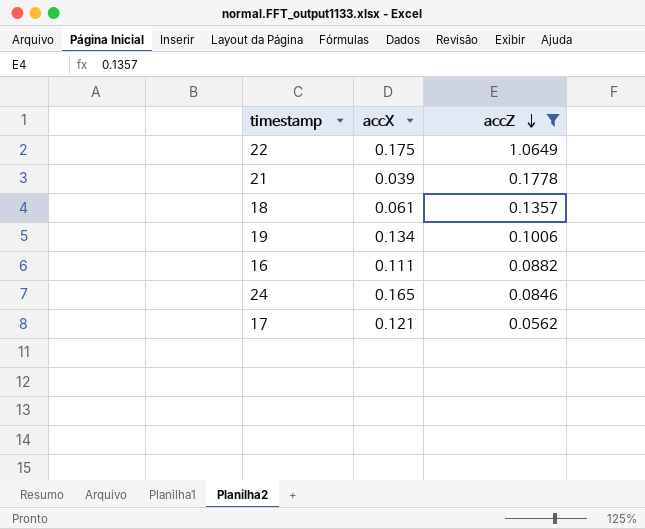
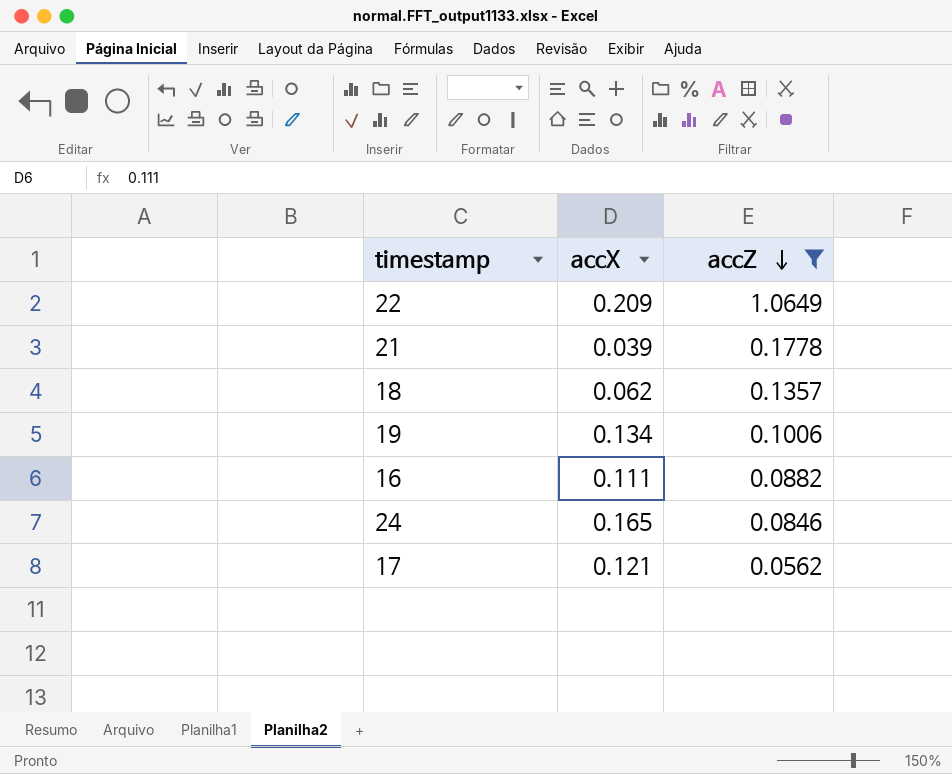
22 | accX: 0.175 -> 0.209
18 | accX: 0.061 -> 0.062

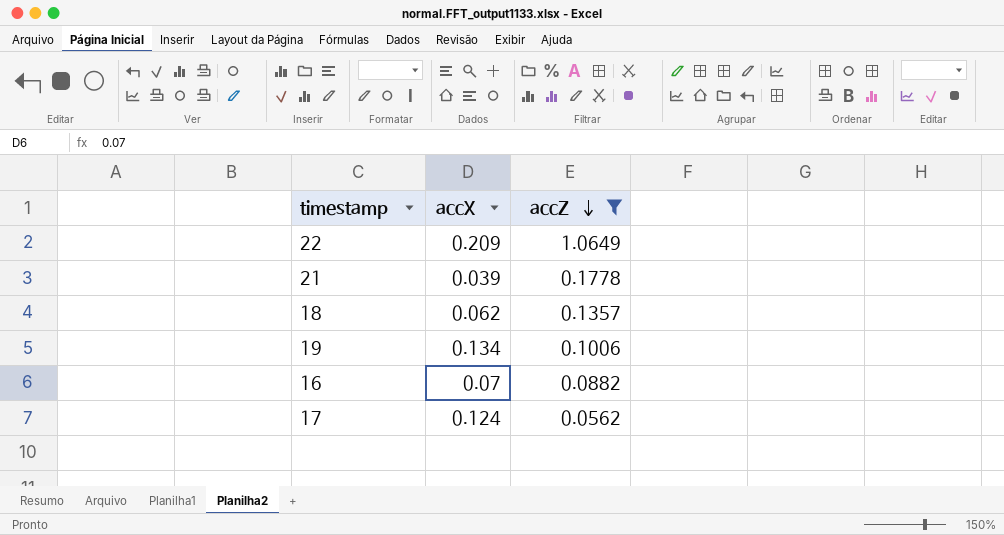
row 24: 0.165 | 0.0846 -> none
16 | accX: 0.111 -> 0.07
17 | accX: 0.121 -> 0.124

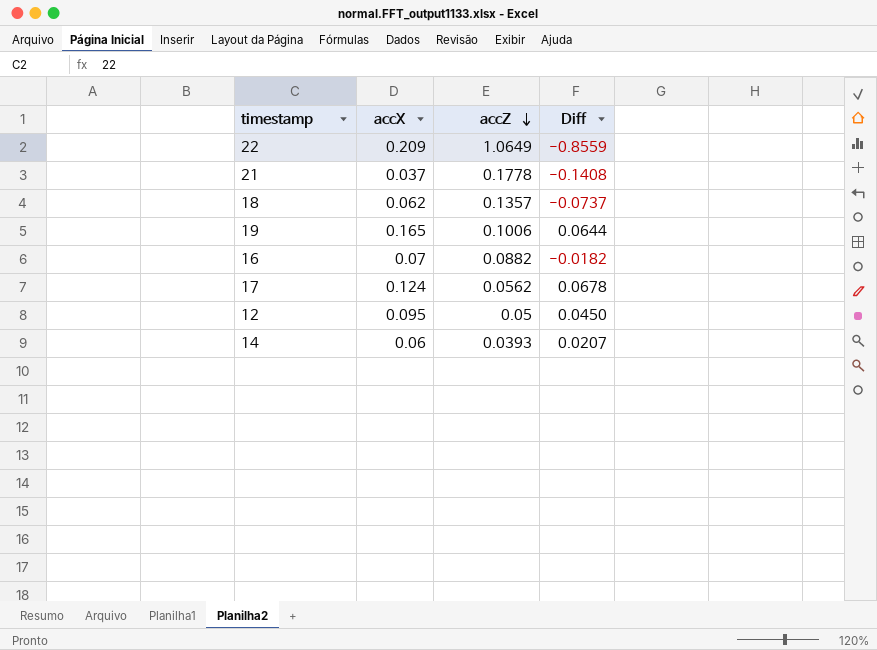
filter: accZ >= 0.0562 -> none
column Diff | formula: none -> [accX] - [accZ]
21 | accX: 0.039 -> 0.037
19 | accX: 0.134 -> 0.165

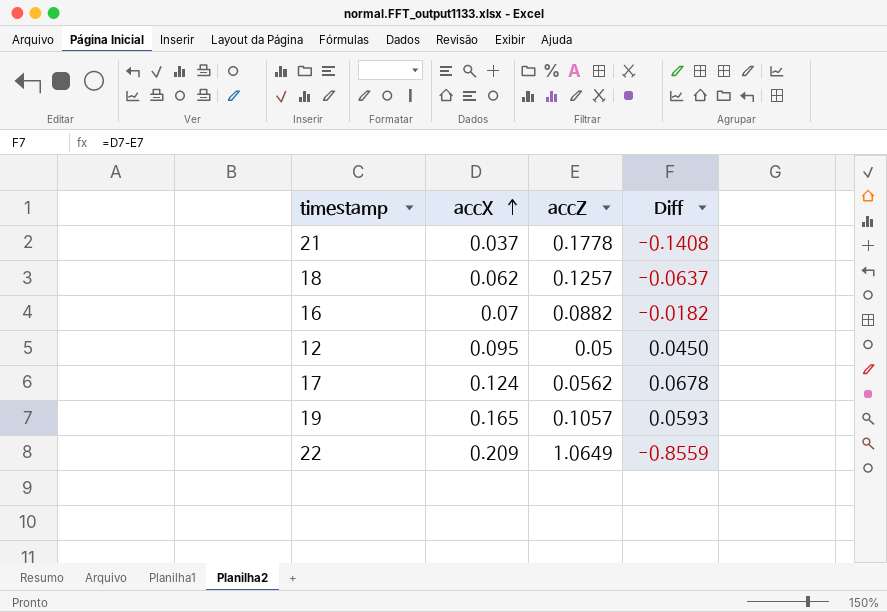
row order: accZ descending -> accX ascending
row 14: 0.06 | 0.0393 | 0.0207 -> none
18 | accZ: 0.1357 -> 0.1257
18 | Diff: -0.0737 -> -0.0637
19 | accZ: 0.1006 -> 0.1057
19 | Diff: 0.0644 -> 0.0593

